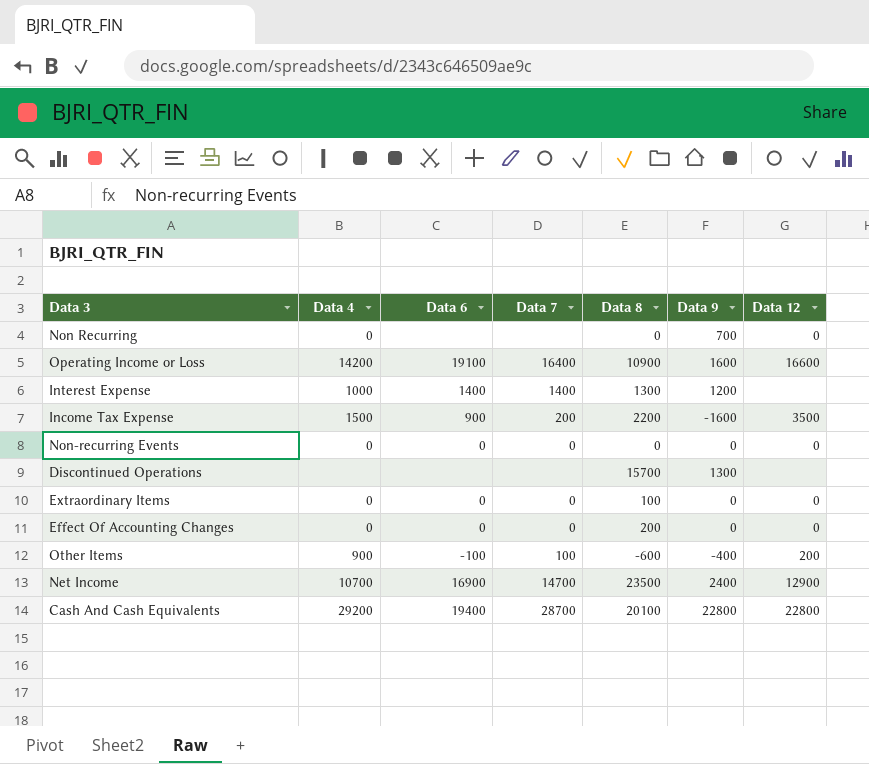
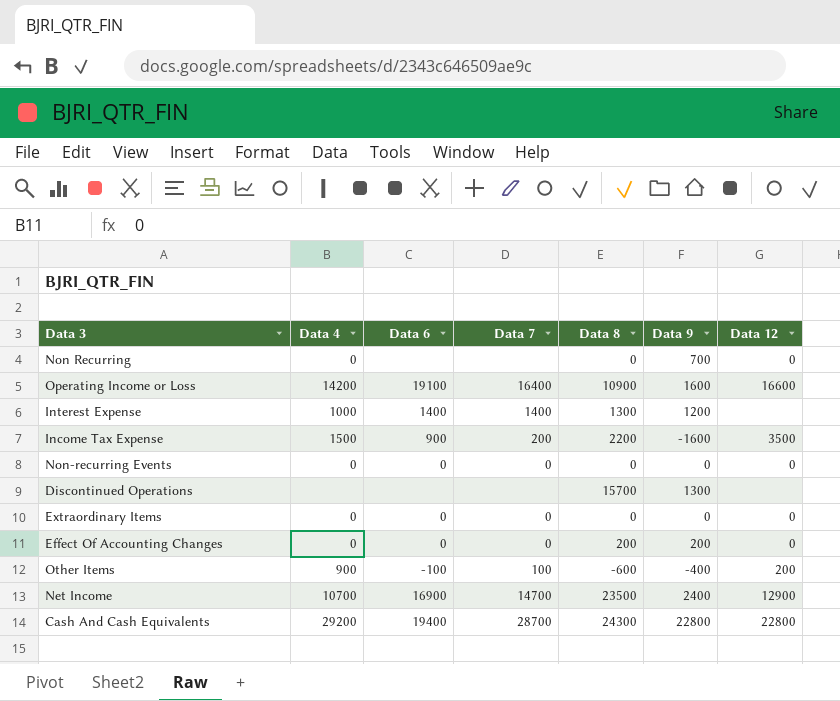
Extraordinary Items | Data 8: 100 -> 0
Effect Of Accounting Changes | Data 9: 0 -> 200
Cash And Cash Equivalents | Data 8: 20100 -> 24300

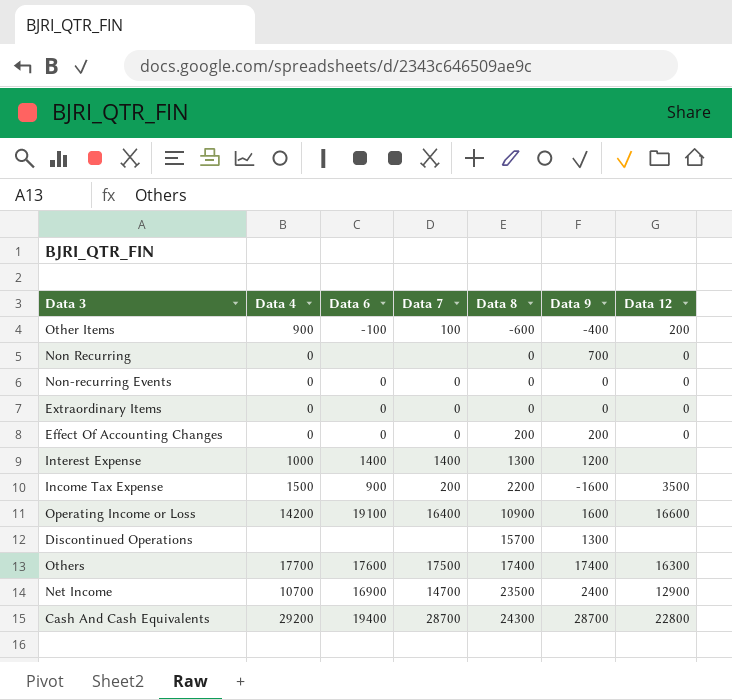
row order: none -> Data 8 ascending
row Others: none -> 17700 | 17600 | 17500 | 17400 | 17400 | 16300
Cash And Cash Equivalents | Data 9: 22800 -> 28700

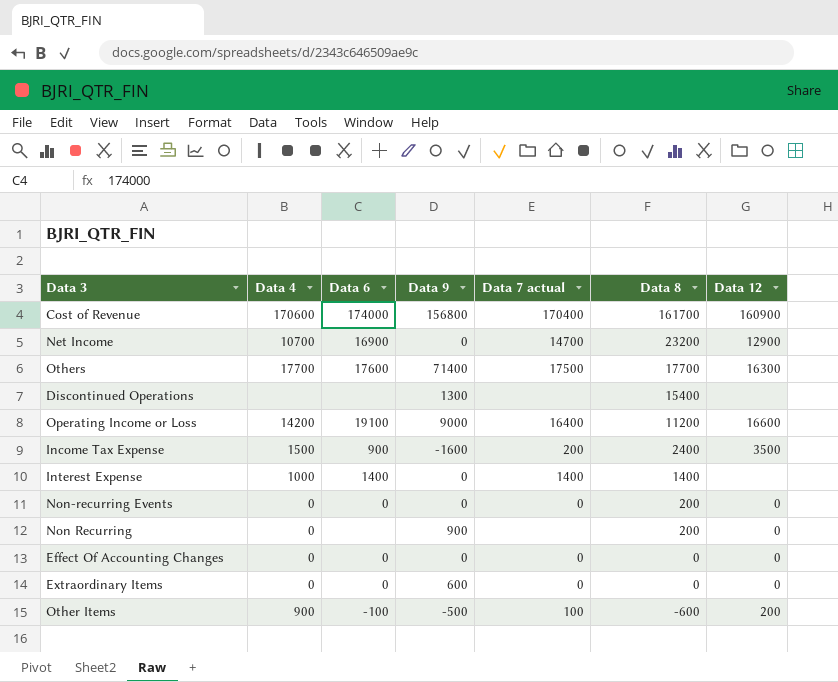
row order: Data 8 ascending -> Data 8 descending
column Data 9 | position: 6 -> 4
column name: Data 7 -> Data 7 actual
row Cash And Cash Equivalents: 29200 | 19400 | 28700 | 24300 | 28700 | 22800 -> none
row Cost of Revenue: none -> 170600 | 174000 | 156800 | 170400 | 161700 | 160900
Net Income | Data 9: 2400 -> 0
Net Income | Data 8: 23500 -> 23200
Others | Data 9: 17400 -> 71400
Others | Data 8: 17400 -> 17700
Discontinued Operations | Data 8: 15700 -> 15400
Operating Income or Loss | Data 9: 1600 -> 9000
Operating Income or Loss | Data 8: 10900 -> 11200
Income Tax Expense | Data 8: 2200 -> 2400
Interest Expense | Data 9: 1200 -> 0
Interest Expense | Data 8: 1300 -> 1400
Non-recurring Events | Data 8: 0 -> 200
Non Recurring | Data 9: 700 -> 900
Non Recurring | Data 8: 0 -> 200
Effect Of Accounting Changes | Data 9: 200 -> 0
Effect Of Accounting Changes | Data 8: 200 -> 0
Extraordinary Items | Data 9: 0 -> 600
Other Items | Data 9: -400 -> -500

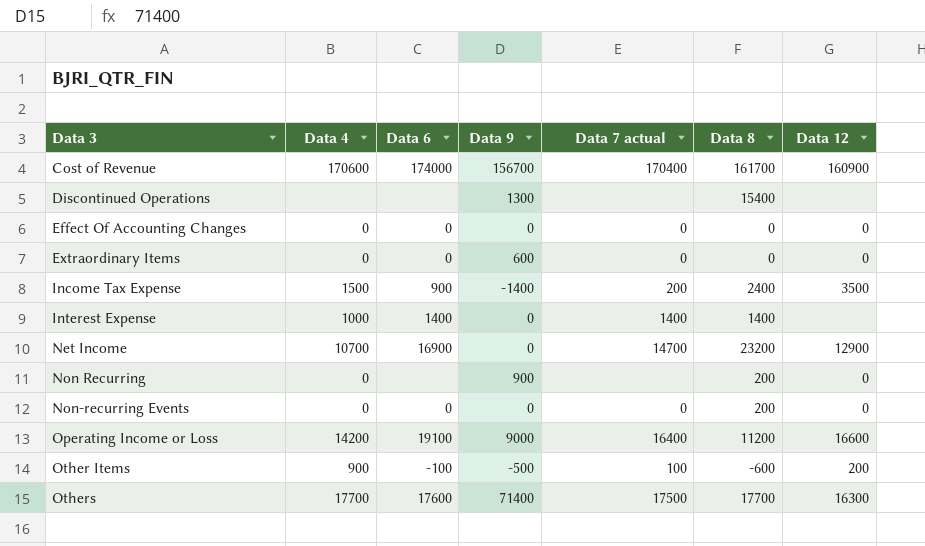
row order: Data 8 descending -> Data 3 ascending
Cost of Revenue | Data 9: 156800 -> 156700
Income Tax Expense | Data 9: -1600 -> -1400

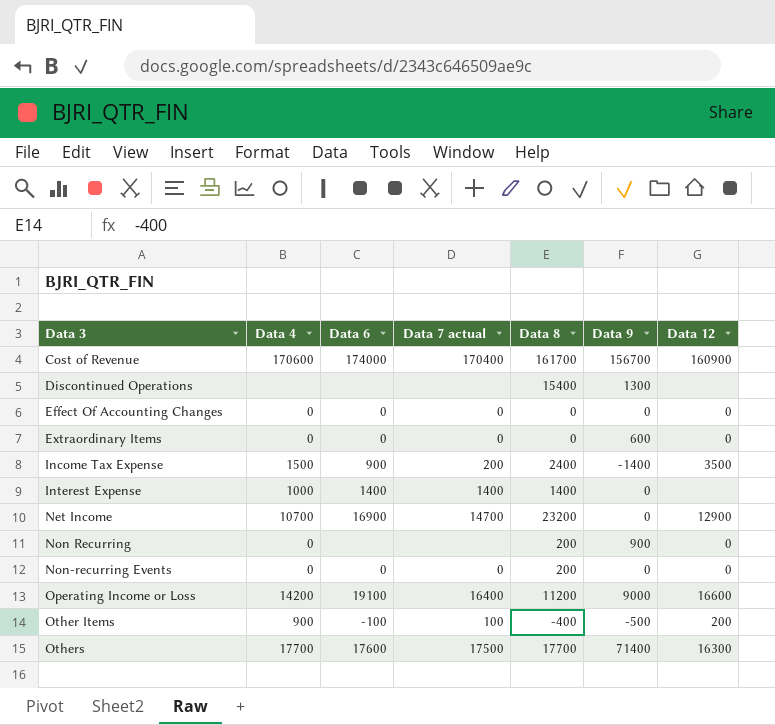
column Data 9 | position: 4 -> 6
Other Items | Data 8: -600 -> -400

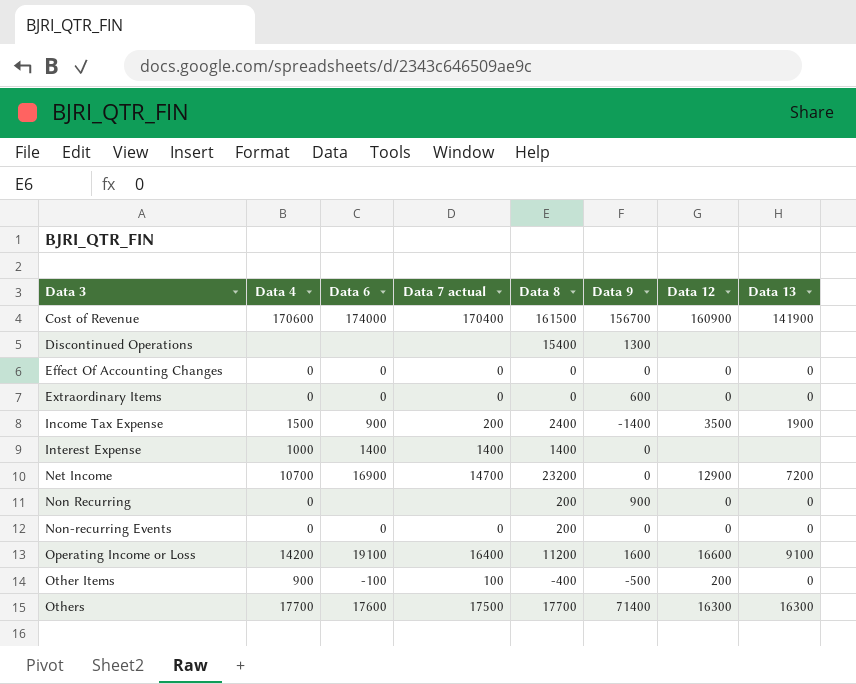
column Data 13 | position: none -> 8
Cost of Revenue | Data 8: 161700 -> 161500
Operating Income or Loss | Data 9: 9000 -> 1600

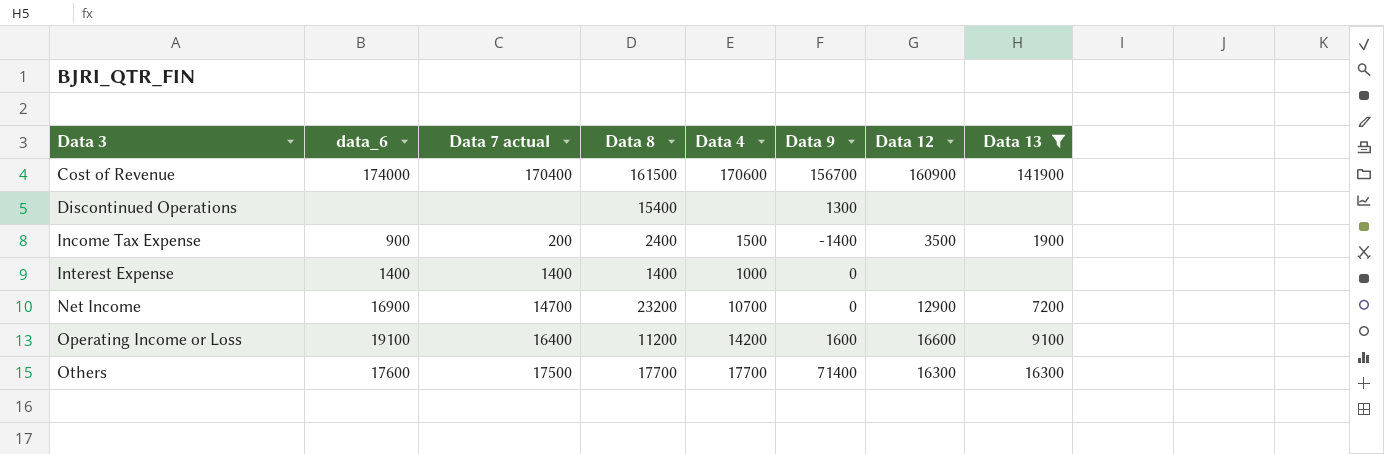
filter: none -> Data 13 != 0
column name: Data 6 -> data_6
column Data 4 | position: 2 -> 5

